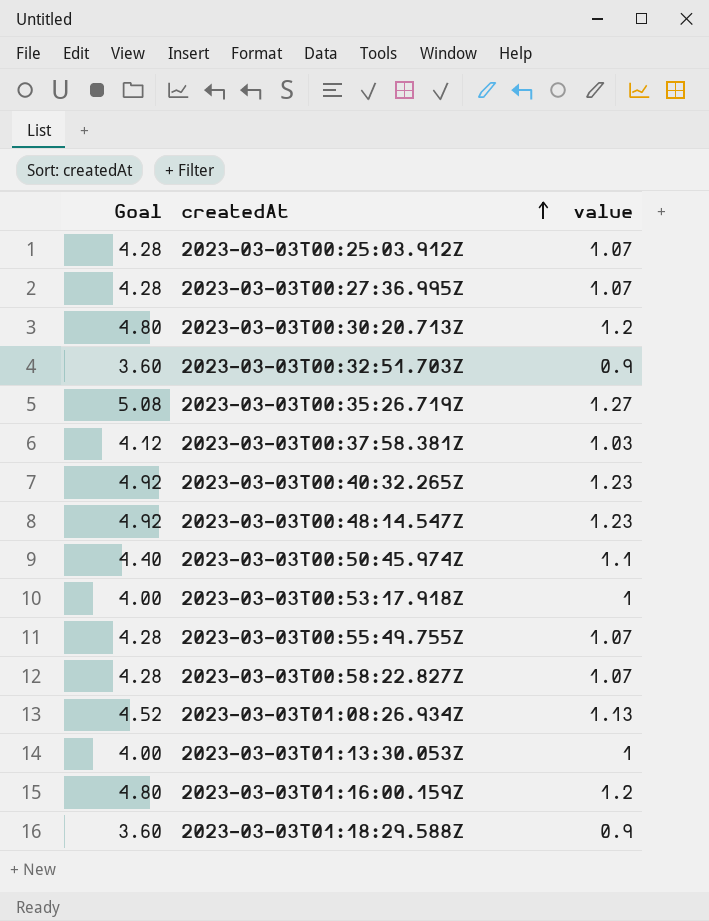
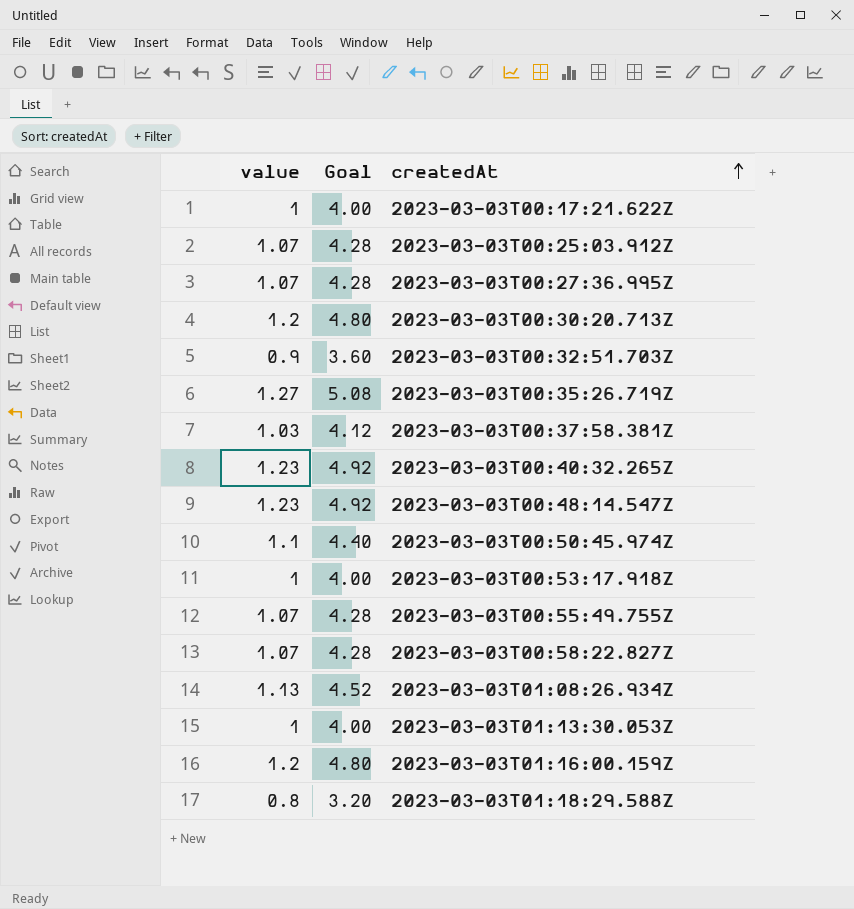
column value | position: 3 -> 1
row 2023-03-03T00:17:21.622Z: none -> 1 | 4.00
2023-03-03T01:18:29.588Z | value: 0.9 -> 0.8
2023-03-03T01:18:29.588Z | Goal: 3.60 -> 3.20

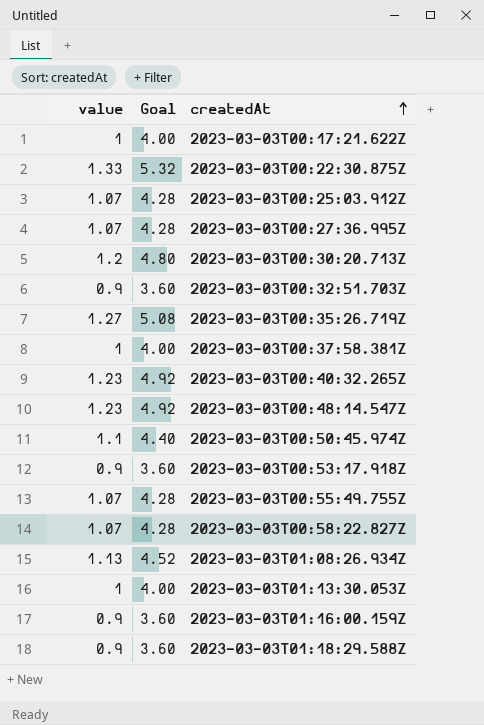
row 2023-03-03T00:22:30.875Z: none -> 1.33 | 5.32
2023-03-03T00:37:58.381Z | value: 1.03 -> 1
2023-03-03T00:37:58.381Z | Goal: 4.12 -> 4.00
2023-03-03T00:53:17.918Z | value: 1 -> 0.9
2023-03-03T00:53:17.918Z | Goal: 4.00 -> 3.60
2023-03-03T01:16:00.159Z | value: 1.2 -> 0.9
2023-03-03T01:16:00.159Z | Goal: 4.80 -> 3.60
2023-03-03T01:18:29.588Z | value: 0.8 -> 0.9
2023-03-03T01:18:29.588Z | Goal: 3.20 -> 3.60

